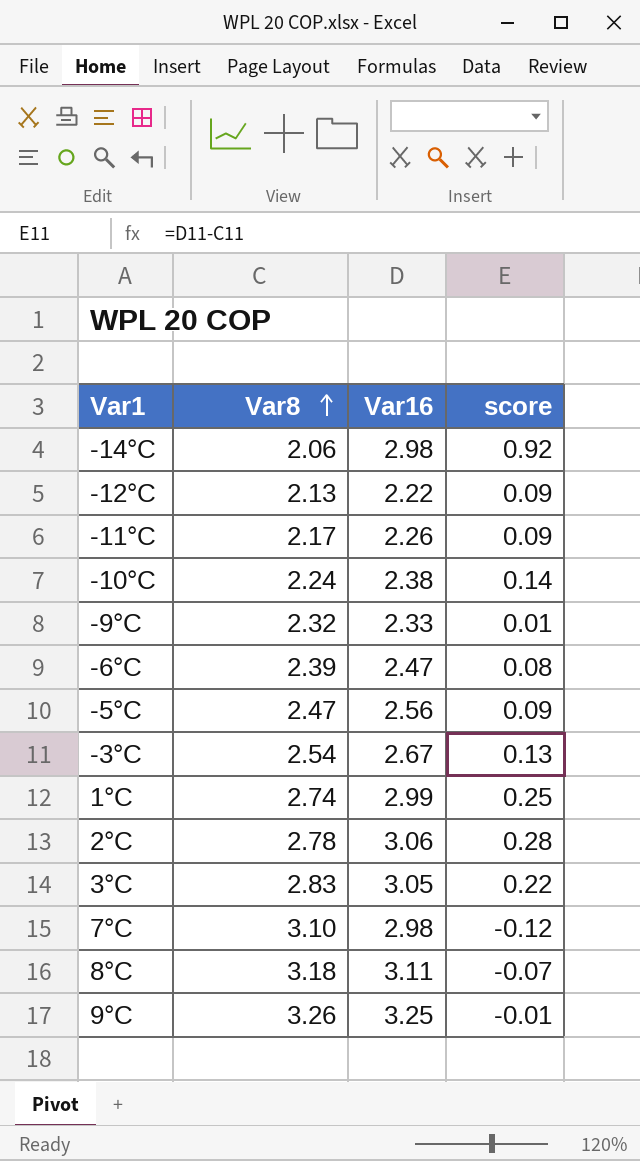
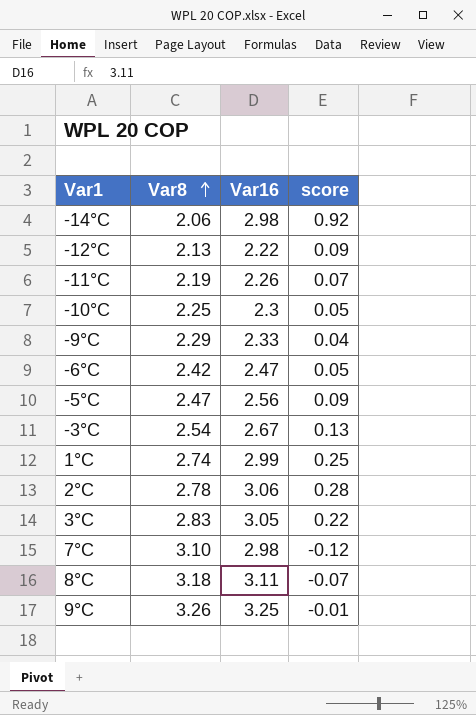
-11°C | Var8: 2.17 -> 2.19
-11°C | score: 0.09 -> 0.07
-10°C | Var8: 2.24 -> 2.25
-10°C | Var16: 2.38 -> 2.3
-10°C | score: 0.14 -> 0.05
-9°C | Var8: 2.32 -> 2.29
-9°C | score: 0.01 -> 0.04
-6°C | Var8: 2.39 -> 2.42
-6°C | score: 0.08 -> 0.05

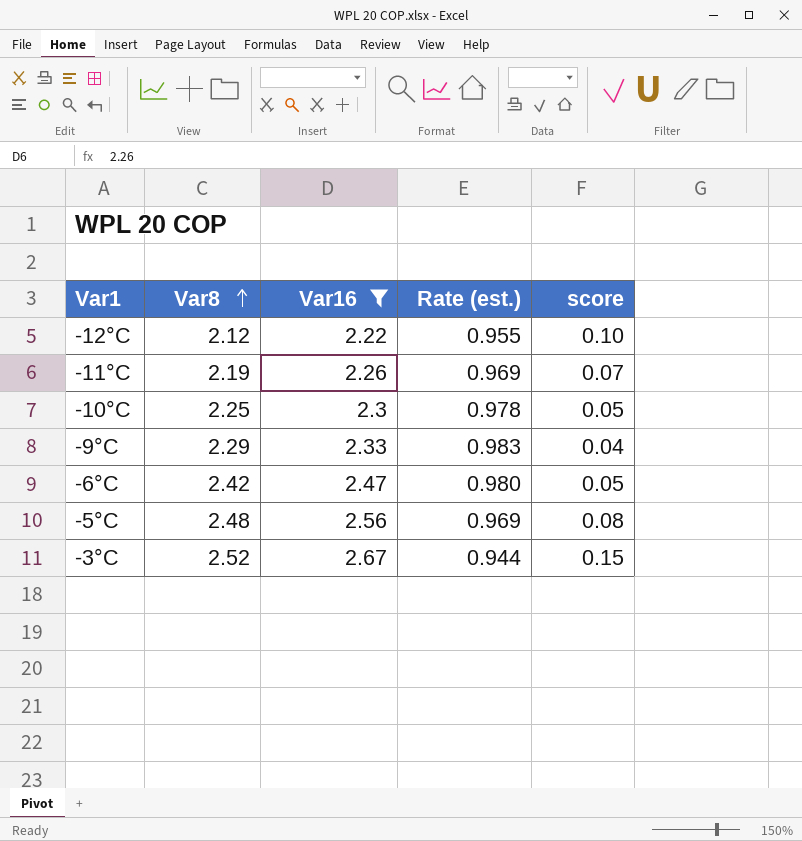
filter: none -> Var16 <= 2.67
column Rate (est.) | formula: none -> [Var8] / [Var16]
-12°C | Var8: 2.13 -> 2.12
-12°C | score: 0.09 -> 0.10
-5°C | Var8: 2.47 -> 2.48
-5°C | score: 0.09 -> 0.08
-3°C | Var8: 2.54 -> 2.52
-3°C | score: 0.13 -> 0.15

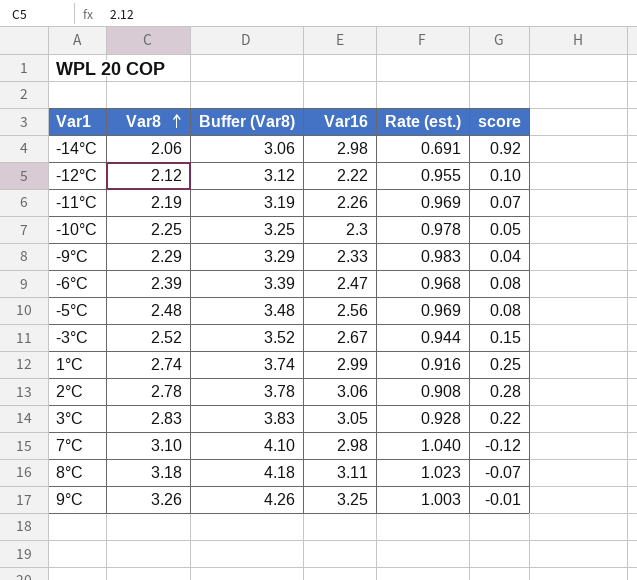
filter: Var16 <= 2.67 -> none
column Buffer (Var8) | formula: none -> [Var8] + 1
-6°C | Var8: 2.42 -> 2.39
-6°C | Rate (est.): 0.980 -> 0.968
-6°C | score: 0.05 -> 0.08

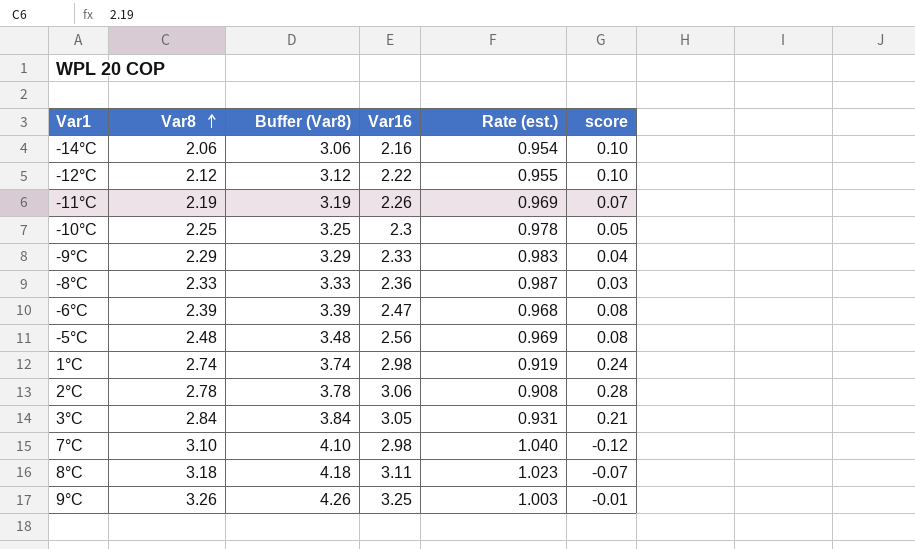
row -3°C: 2.52 | 3.52 | 2.67 | 0.944 | 0.15 -> none
-14°C | Var16: 2.98 -> 2.16
-14°C | Rate (est.): 0.691 -> 0.954
-14°C | score: 0.92 -> 0.10
row -8°C: none -> 2.33 | 3.33 | 2.36 | 0.987 | 0.03
1°C | Var16: 2.99 -> 2.98
1°C | Rate (est.): 0.916 -> 0.919
1°C | score: 0.25 -> 0.24
3°C | Var8: 2.83 -> 2.84
3°C | Buffer (Var8): 3.83 -> 3.84
3°C | Rate (est.): 0.928 -> 0.931
3°C | score: 0.22 -> 0.21

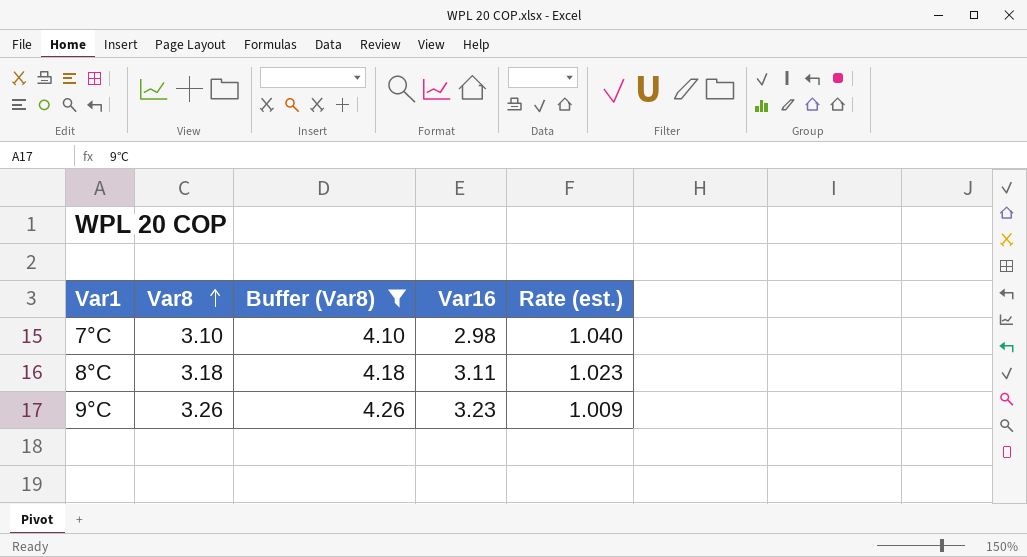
filter: none -> Buffer (Var8) >= 4.10
column score | formula: [Var16] - [Var8] -> none
9°C | Var16: 3.25 -> 3.23
9°C | Rate (est.): 1.003 -> 1.009

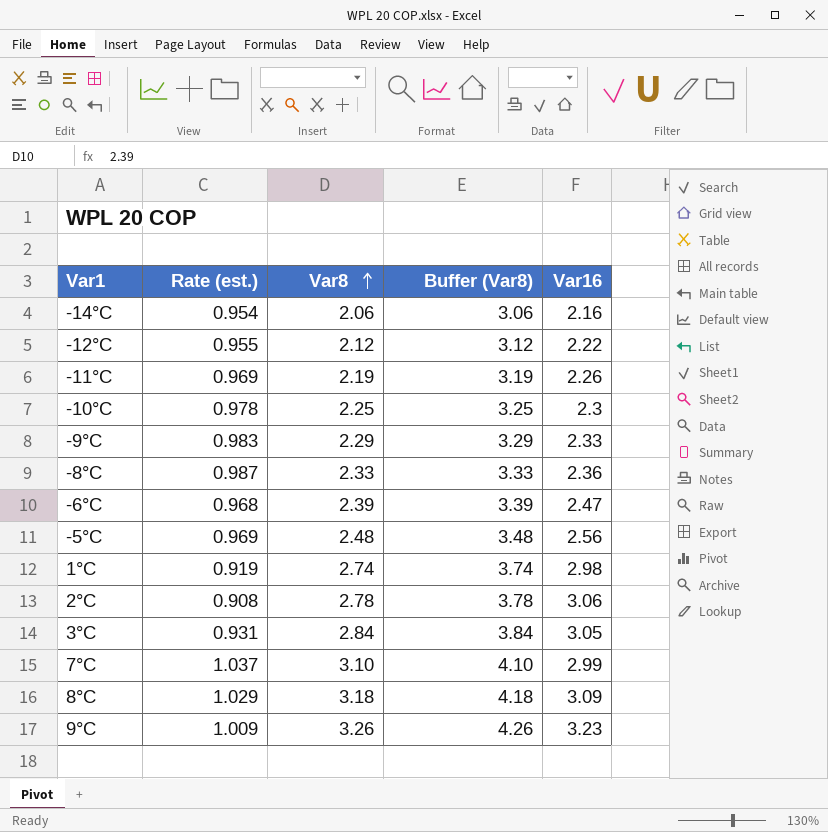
filter: Buffer (Var8) >= 4.10 -> none
column Rate (est.) | position: 5 -> 2
7°C | Rate (est.): 1.040 -> 1.037
7°C | Var16: 2.98 -> 2.99
8°C | Rate (est.): 1.023 -> 1.029
8°C | Var16: 3.11 -> 3.09

